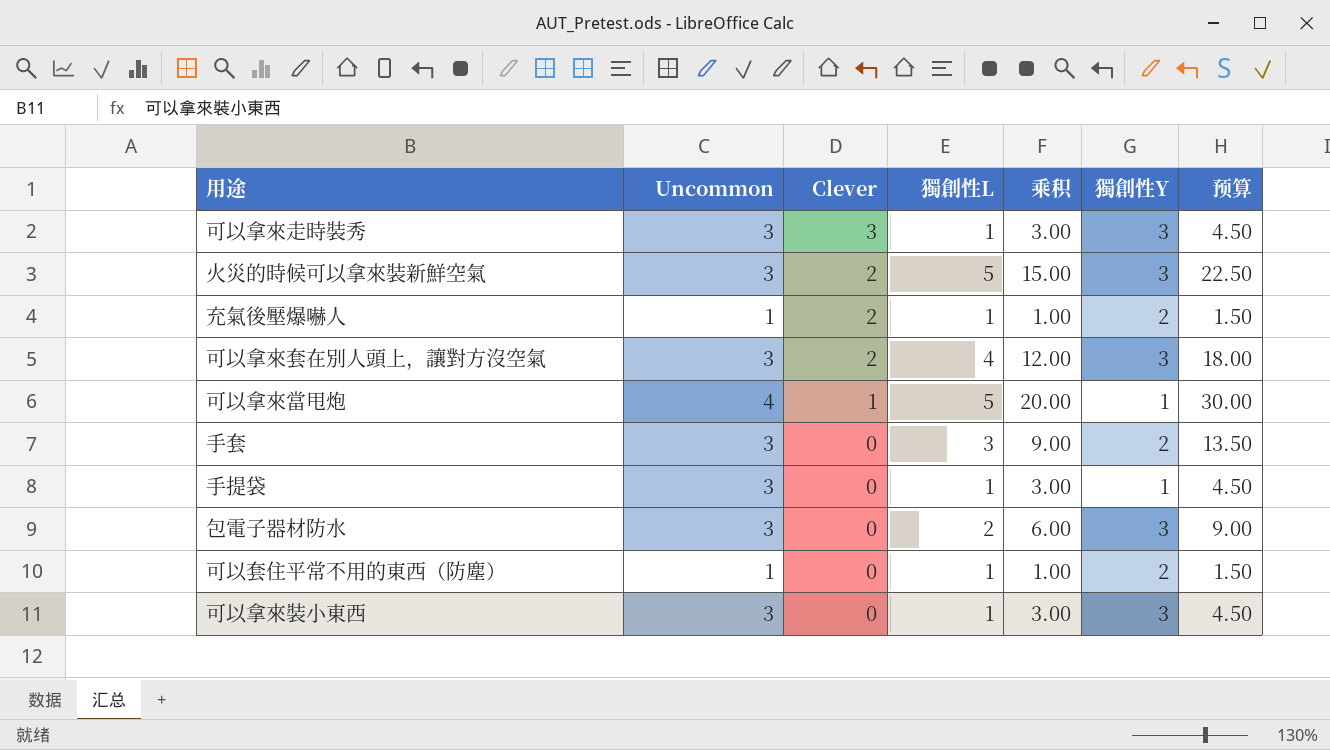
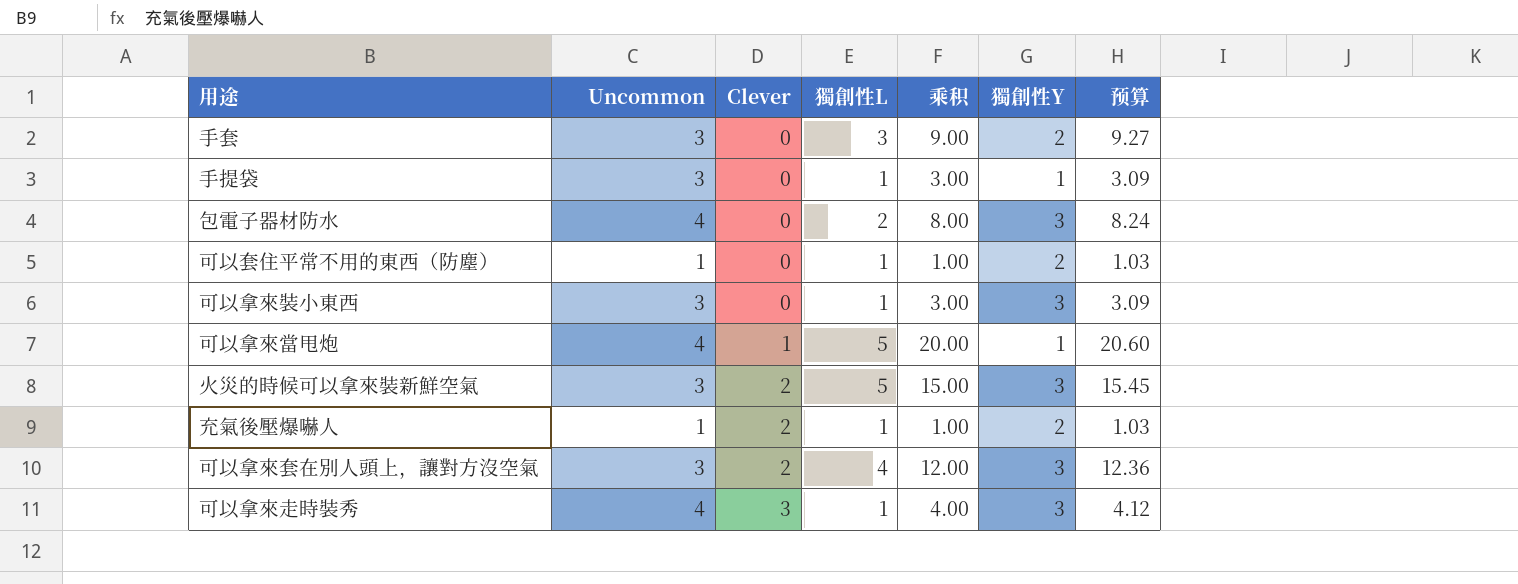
row order: Clever descending -> Clever ascending
column 预算 | formula: [乘积] * 1.5 -> [乘积] * 1.03
包電子器材防水 | Uncommon: 3 -> 4
包電子器材防水 | 乘积: 6.00 -> 8.00
可以拿來走時裝秀 | Uncommon: 3 -> 4
可以拿來走時裝秀 | 乘积: 3.00 -> 4.00

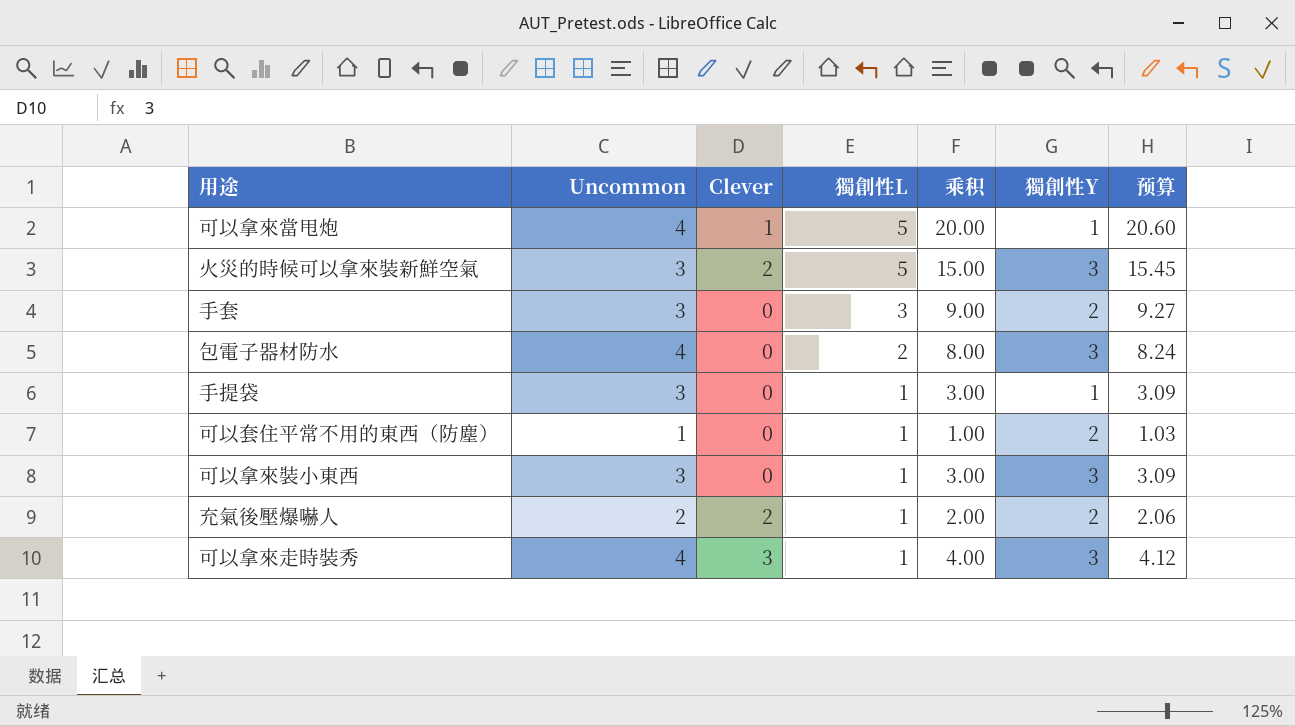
row order: Clever ascending -> 獨創性L descending
row 可以拿來套在別人頭上，讓對方沒空氣: 3 | 2 | 4 | 12.00 | 3 | 12.36 -> none
充氣後壓爆嚇人 | Uncommon: 1 -> 2
充氣後壓爆嚇人 | 乘积: 1.00 -> 2.00
充氣後壓爆嚇人 | 预算: 1.03 -> 2.06

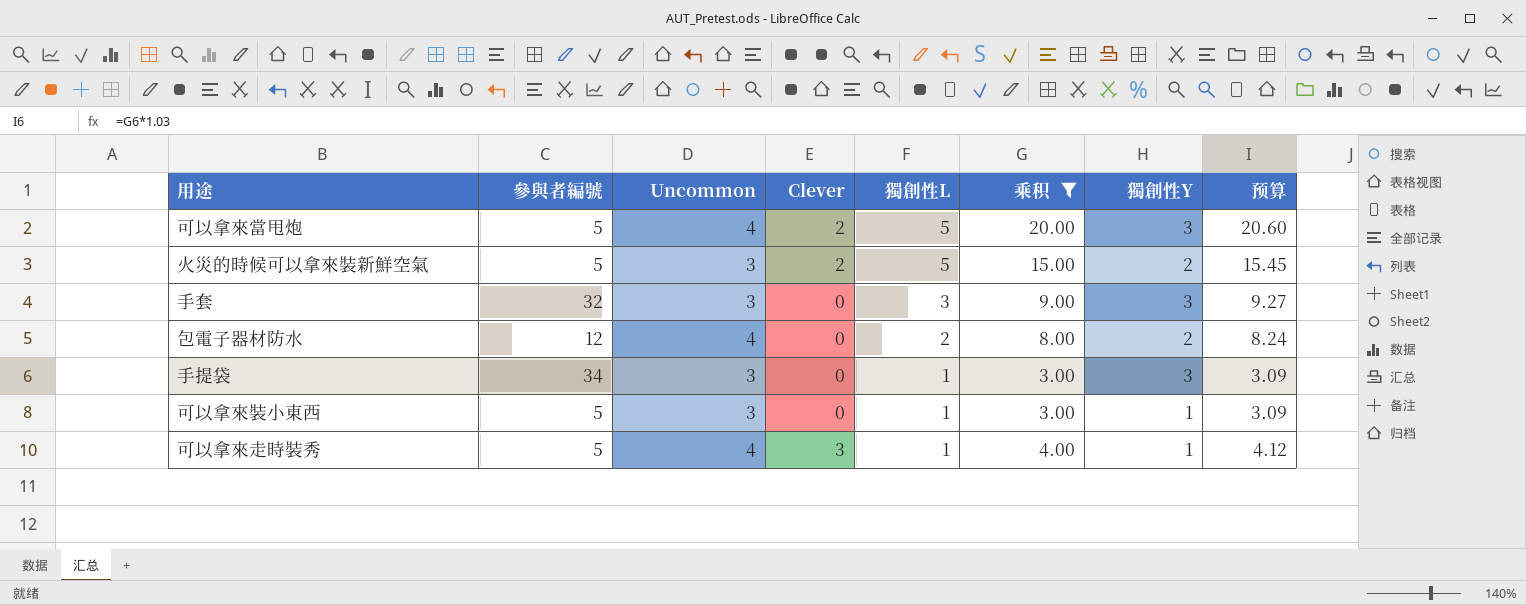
filter: none -> 乘积 >= 3.00
column 參與者編號 | position: none -> 2
可以拿來當甩炮 | Clever: 1 -> 2
可以拿來當甩炮 | 獨創性Y: 1 -> 3
火災的時候可以拿來裝新鮮空氣 | 獨創性Y: 3 -> 2
手套 | 獨創性Y: 2 -> 3
包電子器材防水 | 獨創性Y: 3 -> 2
手提袋 | 獨創性Y: 1 -> 3
可以拿來裝小東西 | 獨創性Y: 3 -> 1
可以拿來走時裝秀 | 獨創性Y: 3 -> 1

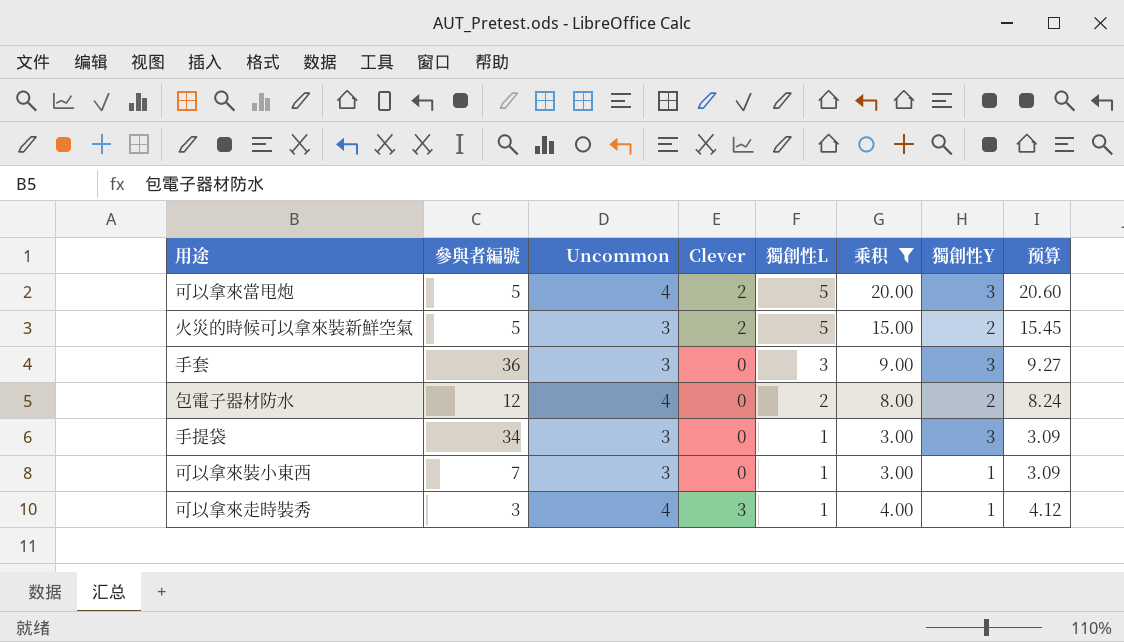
手套 | 參與者編號: 32 -> 36
可以拿來裝小東西 | 參與者編號: 5 -> 7
可以拿來走時裝秀 | 參與者編號: 5 -> 3

